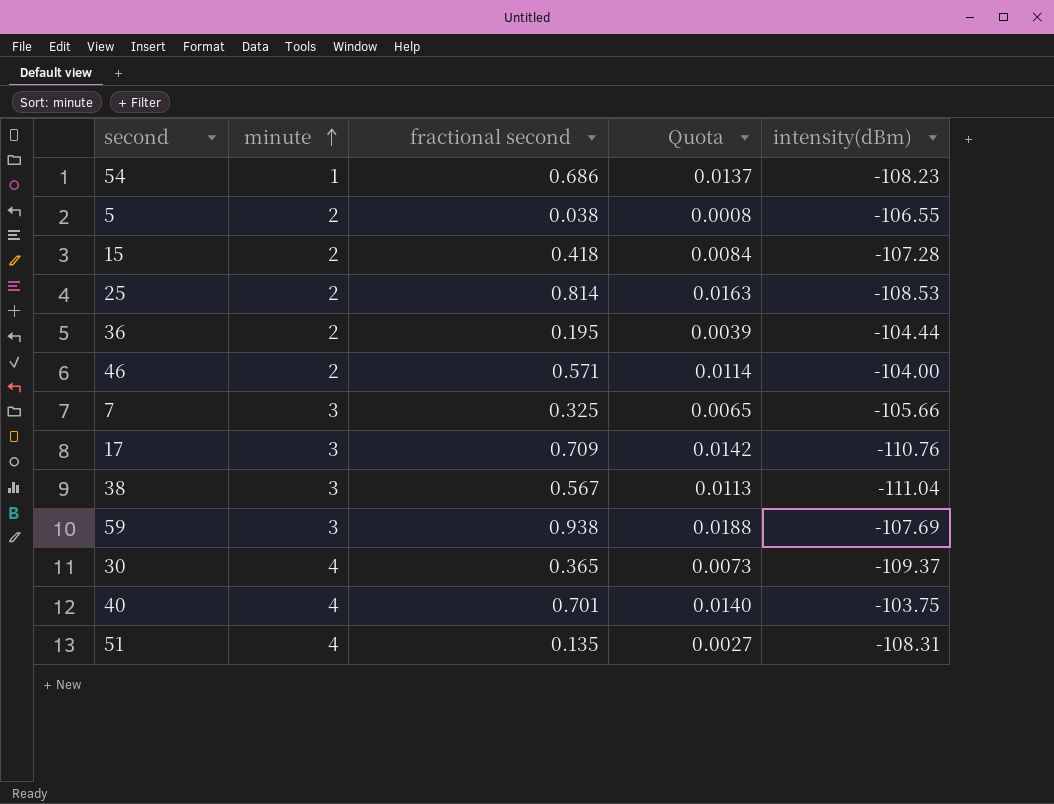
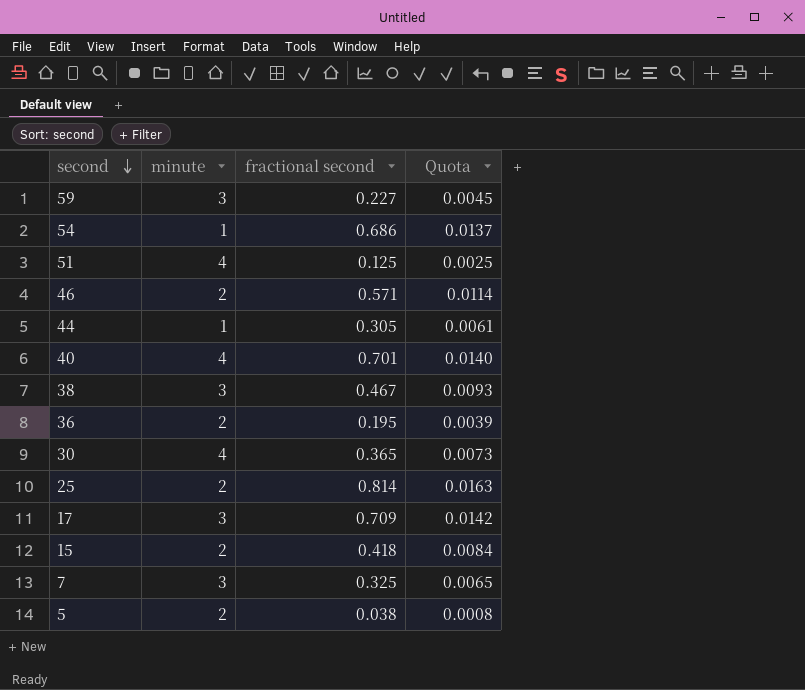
row order: minute ascending -> second descending
column intensity(dBm) | position: 5 -> none
59 | fractional second: 0.938 -> 0.227
59 | Quota: 0.0188 -> 0.0045
51 | fractional second: 0.135 -> 0.125
51 | Quota: 0.0027 -> 0.0025
row 44: none -> 1 | 0.305 | 0.0061
38 | fractional second: 0.567 -> 0.467
38 | Quota: 0.0113 -> 0.0093

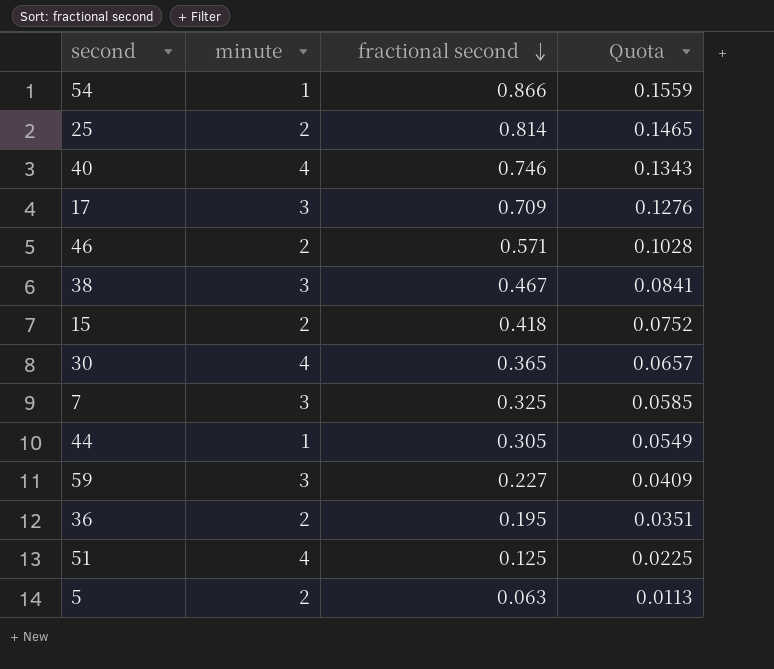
row order: second descending -> fractional second descending
column Quota | formula: [fractional second] * 0.02 -> [fractional second] * 0.18
54 | fractional second: 0.686 -> 0.866
40 | fractional second: 0.701 -> 0.746
5 | fractional second: 0.038 -> 0.063

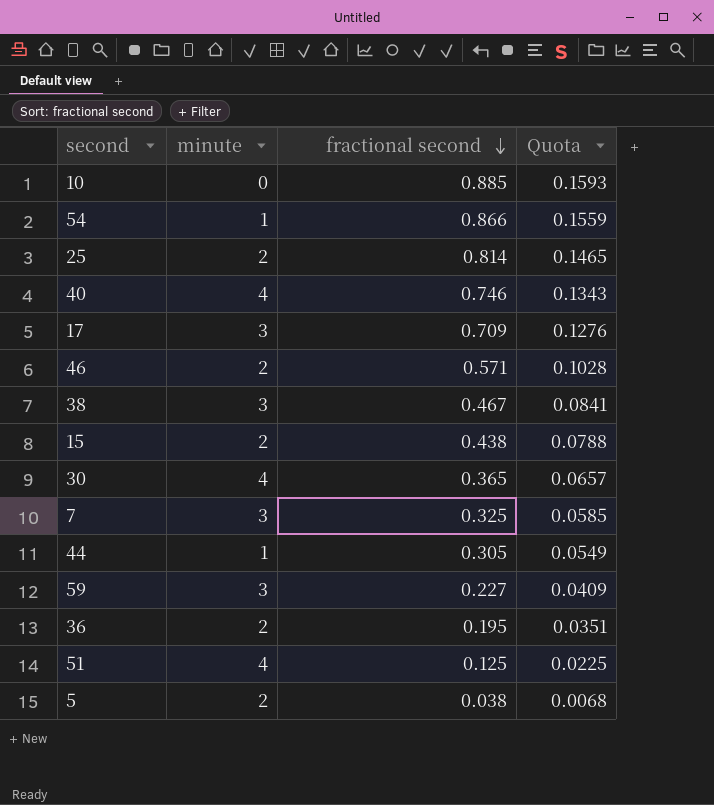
row 10: none -> 0 | 0.885 | 0.1593
15 | fractional second: 0.418 -> 0.438
15 | Quota: 0.0752 -> 0.0788
5 | fractional second: 0.063 -> 0.038
5 | Quota: 0.0113 -> 0.0068

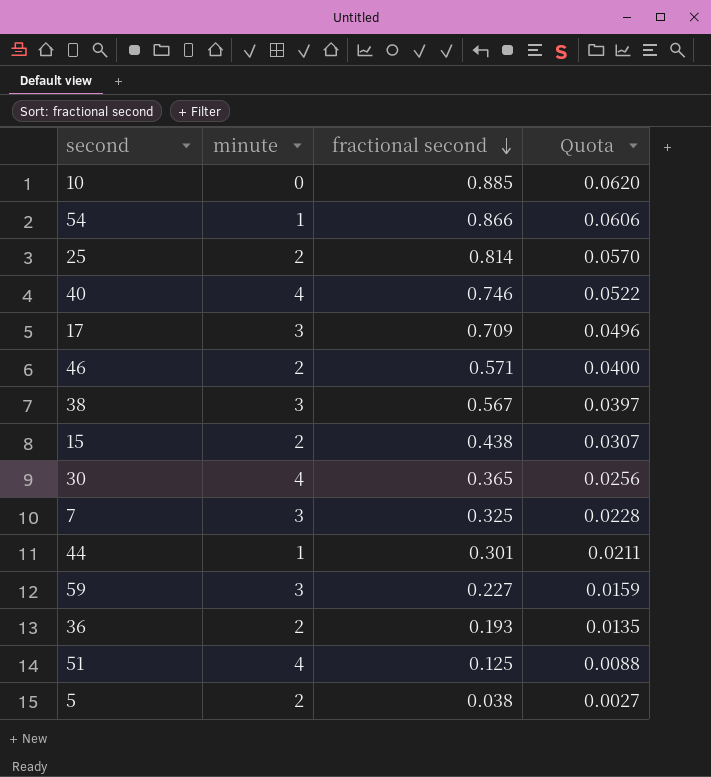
column Quota | formula: [fractional second] * 0.18 -> [fractional second] * 0.07
38 | fractional second: 0.467 -> 0.567
44 | fractional second: 0.305 -> 0.301
36 | fractional second: 0.195 -> 0.193

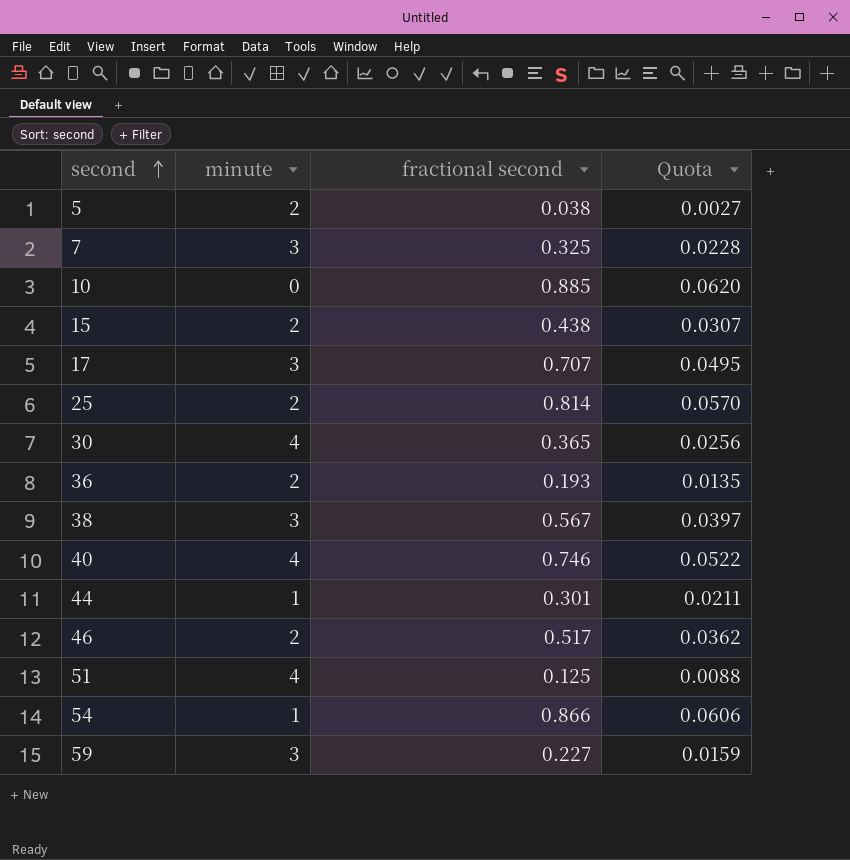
row order: fractional second descending -> second ascending
17 | fractional second: 0.709 -> 0.707
17 | Quota: 0.0496 -> 0.0495
46 | fractional second: 0.571 -> 0.517
46 | Quota: 0.0400 -> 0.0362

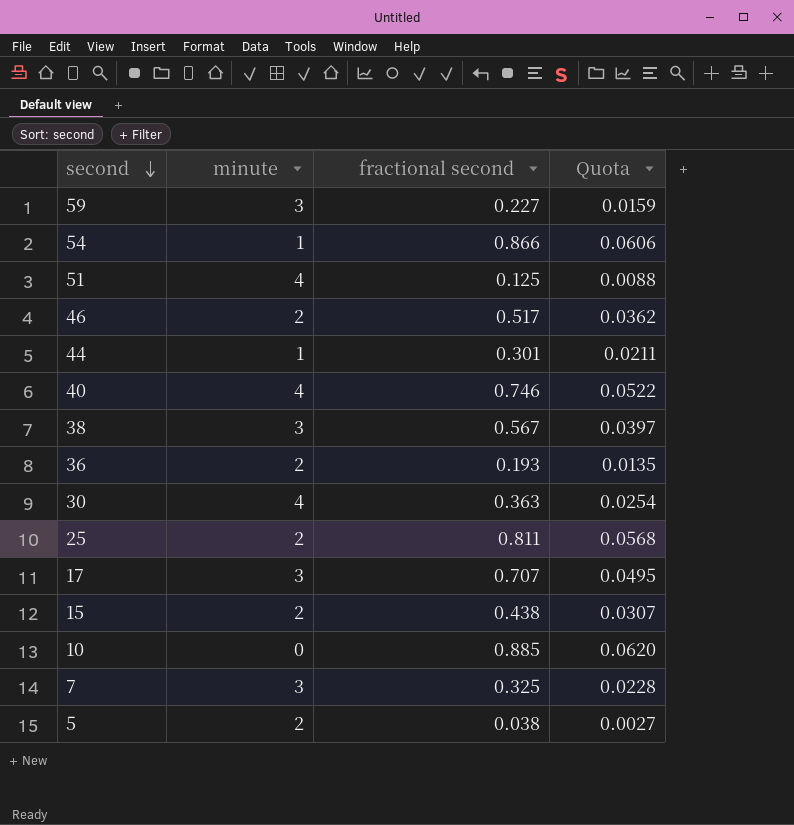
row order: second ascending -> second descending
30 | fractional second: 0.365 -> 0.363
30 | Quota: 0.0256 -> 0.0254
25 | fractional second: 0.814 -> 0.811
25 | Quota: 0.0570 -> 0.0568

